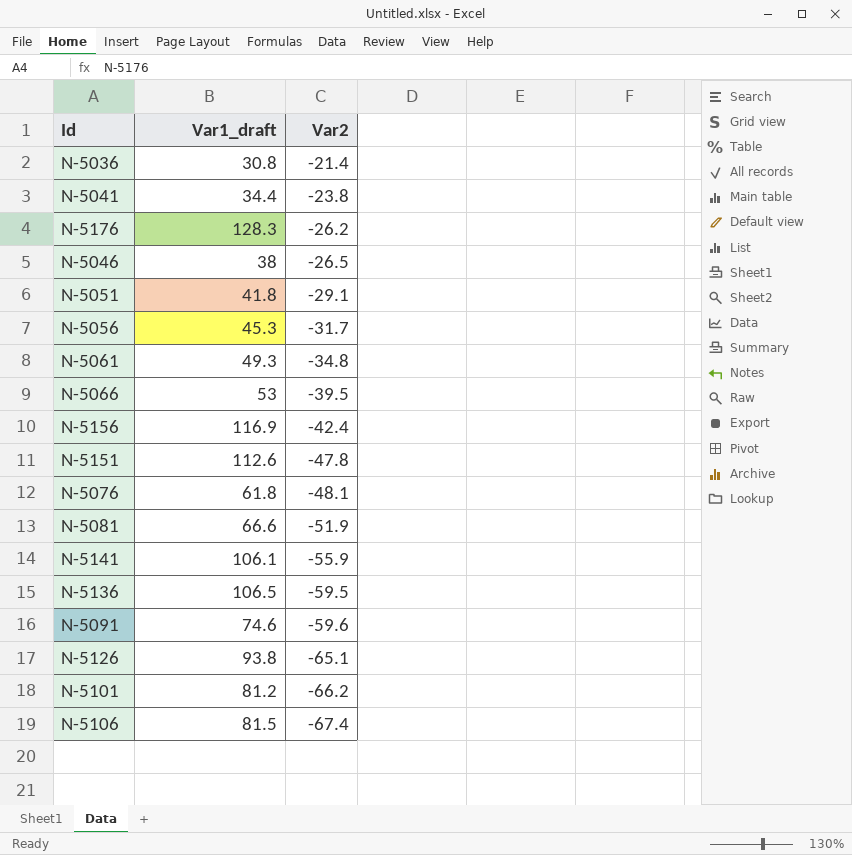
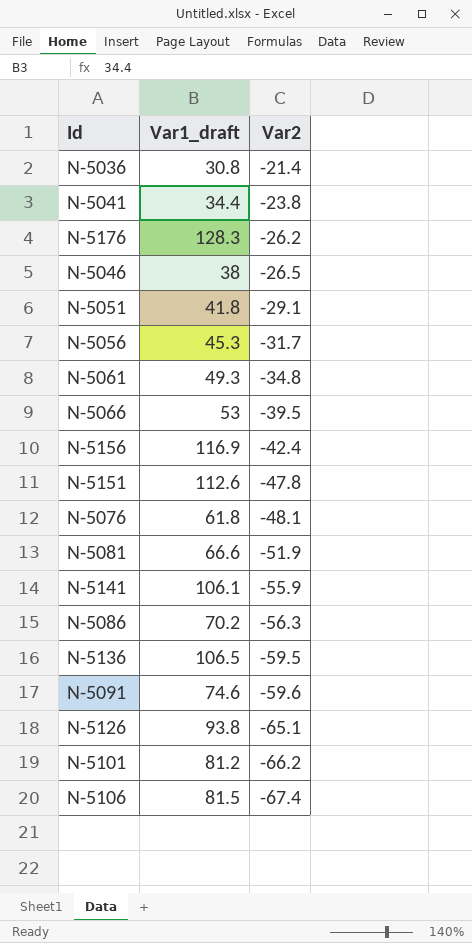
row N-5086: none -> 70.2 | -56.3

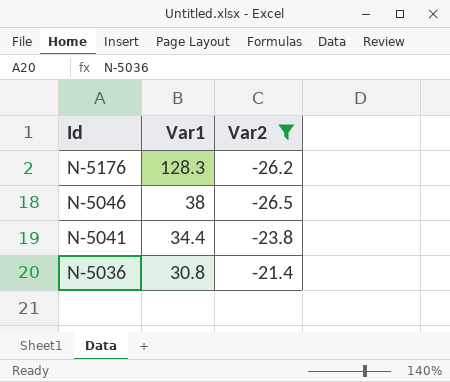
filter: none -> Var2 >= -26.5
row order: Var2 descending -> Id descending
column name: Var1_draft -> Var1

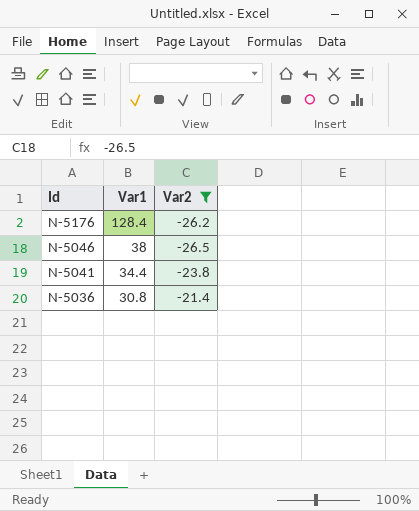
N-5176 | Var1: 128.3 -> 128.4

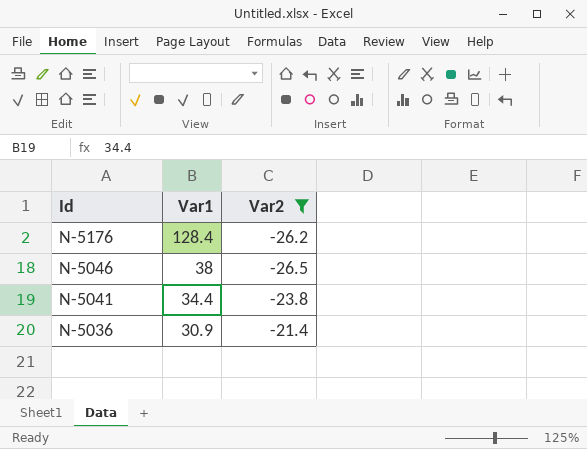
N-5036 | Var1: 30.8 -> 30.9

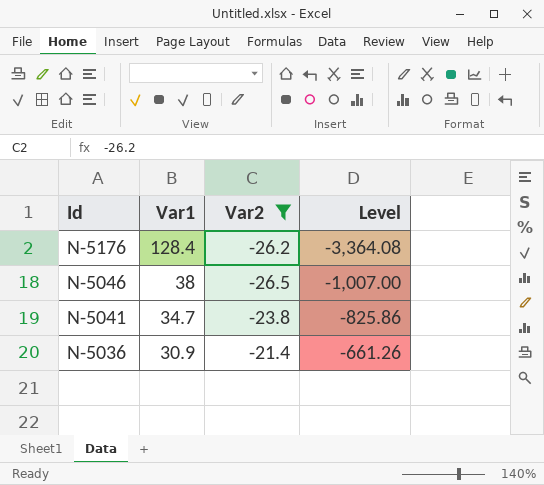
column Level | formula: none -> [Var1] * [Var2]
N-5041 | Var1: 34.4 -> 34.7

